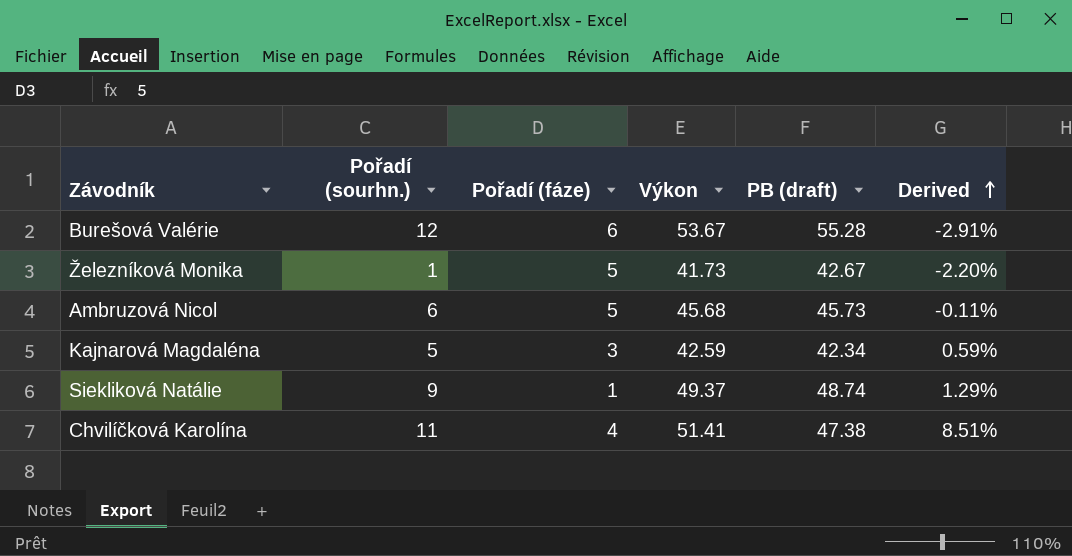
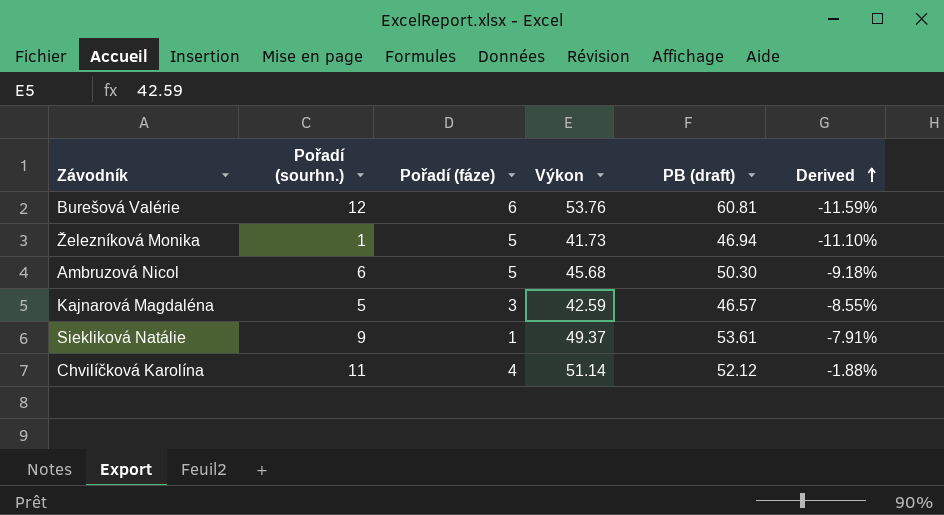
Burešová Valérie | Výkon: 53.67 -> 53.76
Burešová Valérie | PB (draft): 55.28 -> 60.81
Burešová Valérie | Derived: -2.91% -> -11.59%
Železníková Monika | PB (draft): 42.67 -> 46.94
Železníková Monika | Derived: -2.20% -> -11.10%
Ambruzová Nicol | PB (draft): 45.73 -> 50.30
Ambruzová Nicol | Derived: -0.11% -> -9.18%
Kajnarová Magdaléna | PB (draft): 42.34 -> 46.57
Kajnarová Magdaléna | Derived: 0.59% -> -8.55%
Siekliková Natálie | PB (draft): 48.74 -> 53.61
Siekliková Natálie | Derived: 1.29% -> -7.91%
Chvilíčková Karolína | Výkon: 51.41 -> 51.14
Chvilíčková Karolína | PB (draft): 47.38 -> 52.12
Chvilíčková Karolína | Derived: 8.51% -> -1.88%

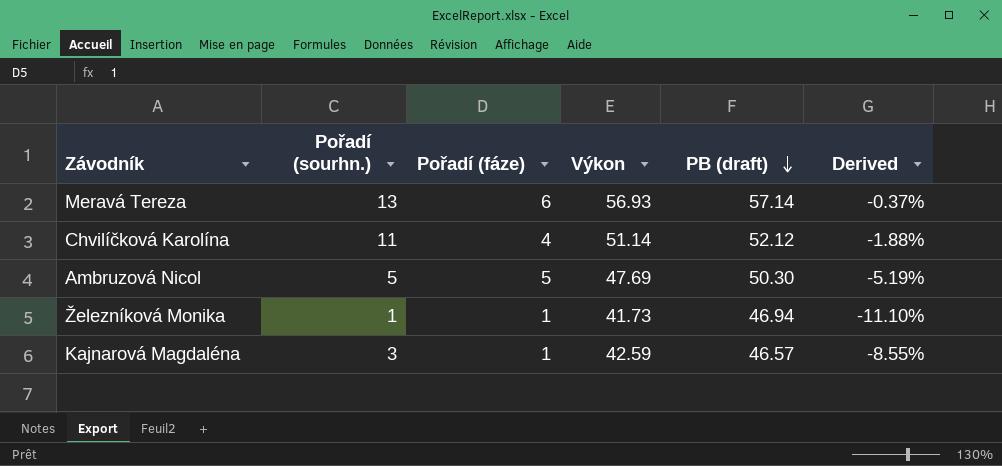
row order: Derived ascending -> PB (draft) descending
row Burešová Valérie: 12 | 6 | 53.76 | 60.81 | -11.59% -> none
row Siekliková Natálie: 9 | 1 | 49.37 | 53.61 | -7.91% -> none
row Meravá Tereza: none -> 13 | 6 | 56.93 | 57.14 | -0.37%
Ambruzová Nicol | Pořadí (sourhn.): 6 -> 5
Ambruzová Nicol | Výkon: 45.68 -> 47.69
Ambruzová Nicol | Derived: -9.18% -> -5.19%
Železníková Monika | Pořadí (fáze): 5 -> 1
Kajnarová Magdaléna | Pořadí (sourhn.): 5 -> 3
Kajnarová Magdaléna | Pořadí (fáze): 3 -> 1

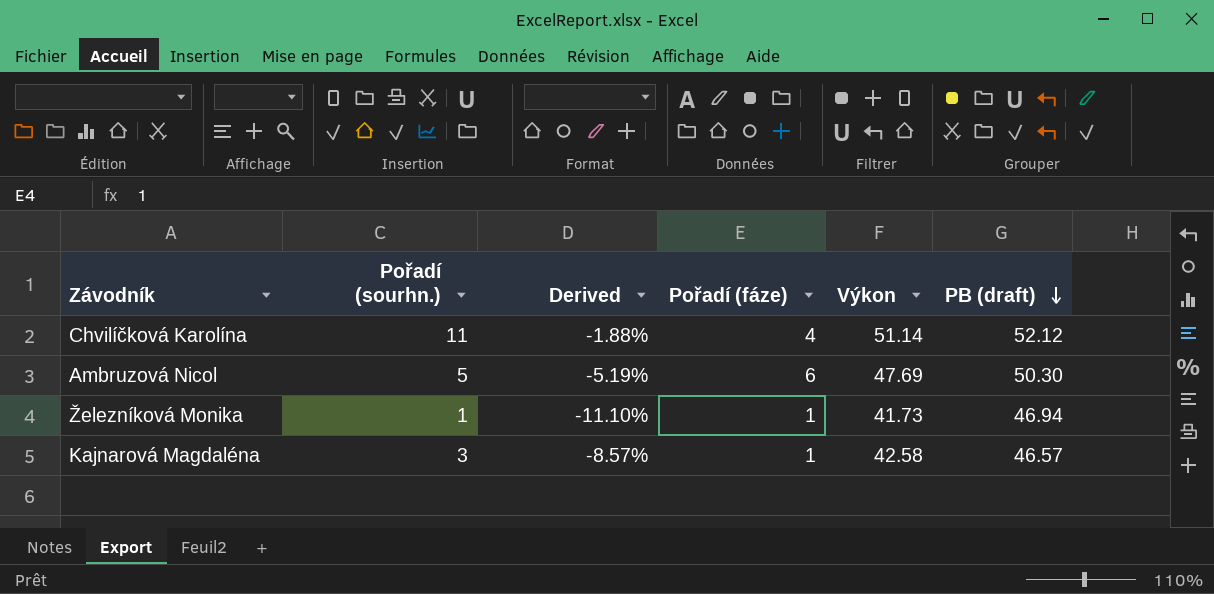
column Derived | position: 6 -> 3
row Meravá Tereza: 13 | 6 | 56.93 | 57.14 | -0.37% -> none
Ambruzová Nicol | Pořadí (fáze): 5 -> 6
Kajnarová Magdaléna | Derived: -8.55% -> -8.57%
Kajnarová Magdaléna | Výkon: 42.59 -> 42.58

